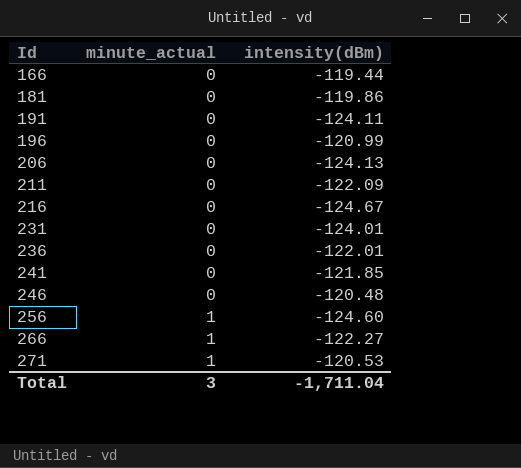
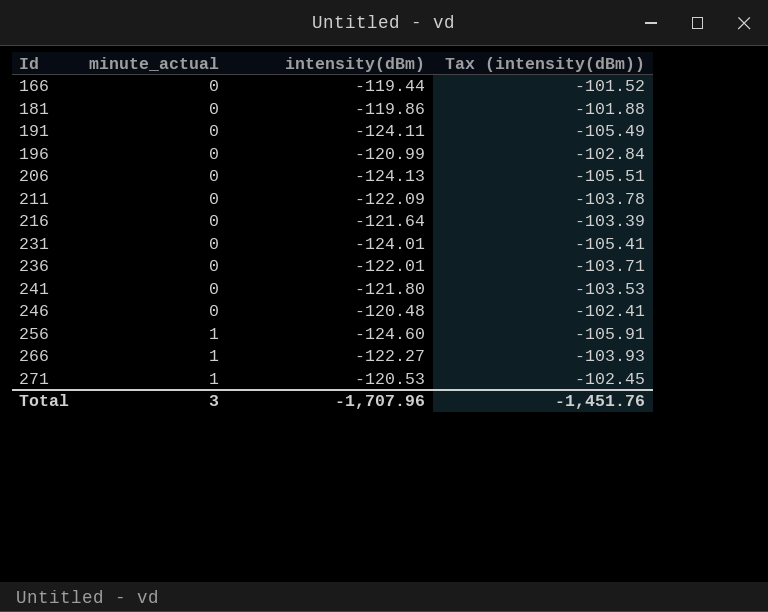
column Tax (intensity(dBm)) | formula: none -> [intensity(dBm)] * 0.85
216 | intensity(dBm): -124.67 -> -121.64
241 | intensity(dBm): -121.85 -> -121.80
Total | intensity(dBm): -1,711.04 -> -1,707.96

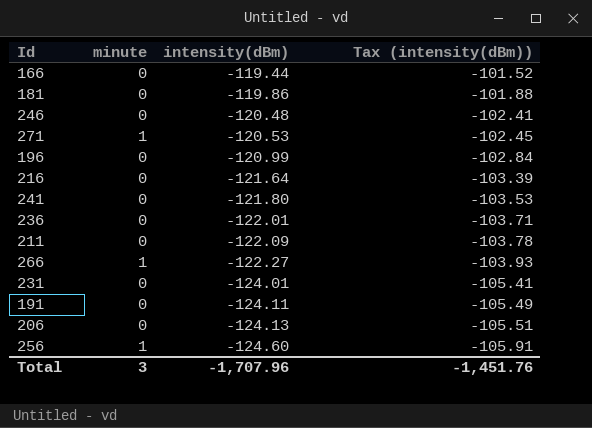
row order: Id ascending -> intensity(dBm) descending
column name: minute_actual -> minute

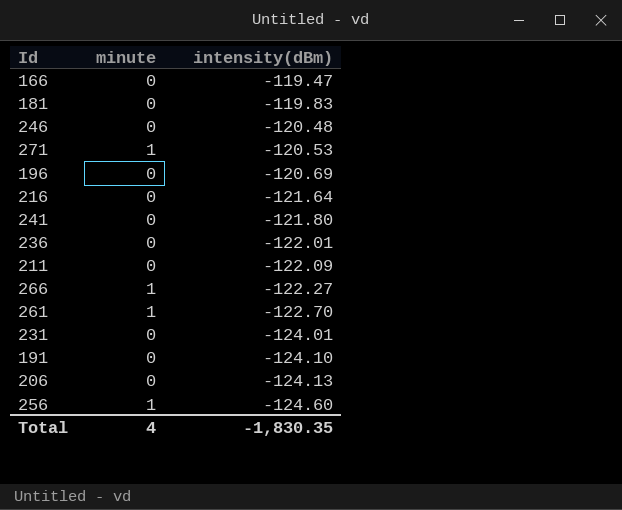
column Tax (intensity(dBm)) | formula: [intensity(dBm)] * 0.85 -> none
166 | intensity(dBm): -119.44 -> -119.47
181 | intensity(dBm): -119.86 -> -119.83
196 | intensity(dBm): -120.99 -> -120.69
row 261: none -> 1 | -122.70
191 | intensity(dBm): -124.11 -> -124.10
Total | minute: 3 -> 4
Total | intensity(dBm): -1,707.96 -> -1,830.35

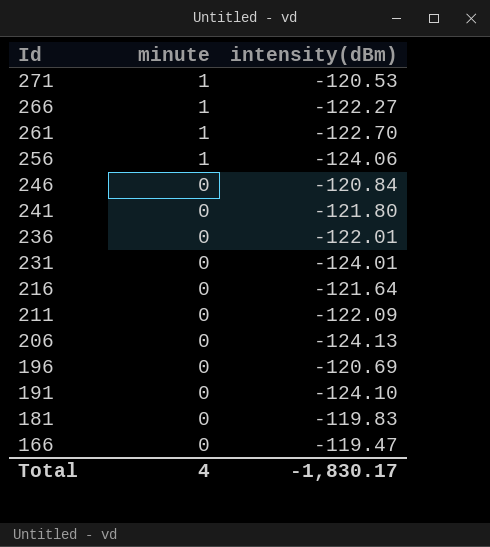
row order: intensity(dBm) descending -> Id descending
256 | intensity(dBm): -124.60 -> -124.06
246 | intensity(dBm): -120.48 -> -120.84
Total | intensity(dBm): -1,830.35 -> -1,830.17

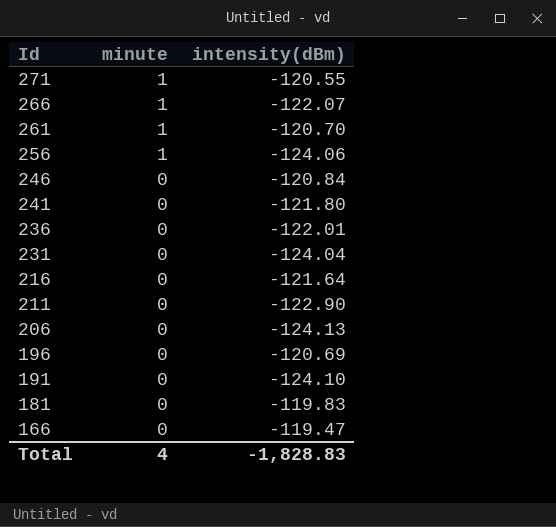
271 | intensity(dBm): -120.53 -> -120.55
266 | intensity(dBm): -122.27 -> -122.07
261 | intensity(dBm): -122.70 -> -120.70
231 | intensity(dBm): -124.01 -> -124.04
211 | intensity(dBm): -122.09 -> -122.90
Total | intensity(dBm): -1,830.17 -> -1,828.83

